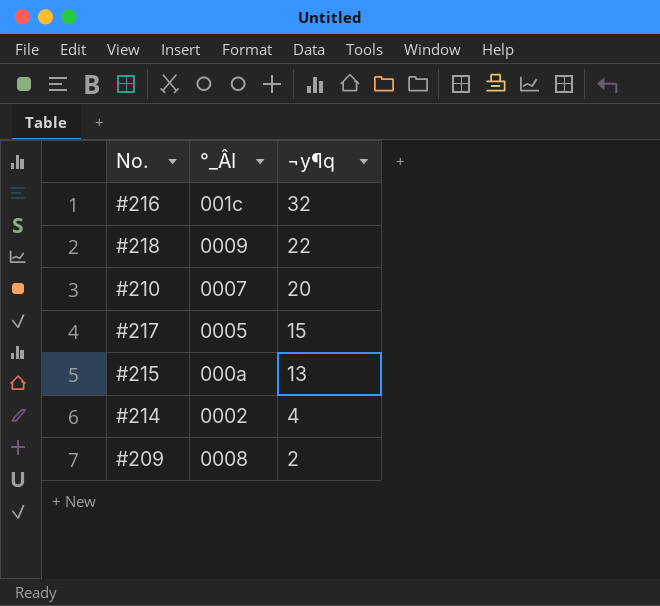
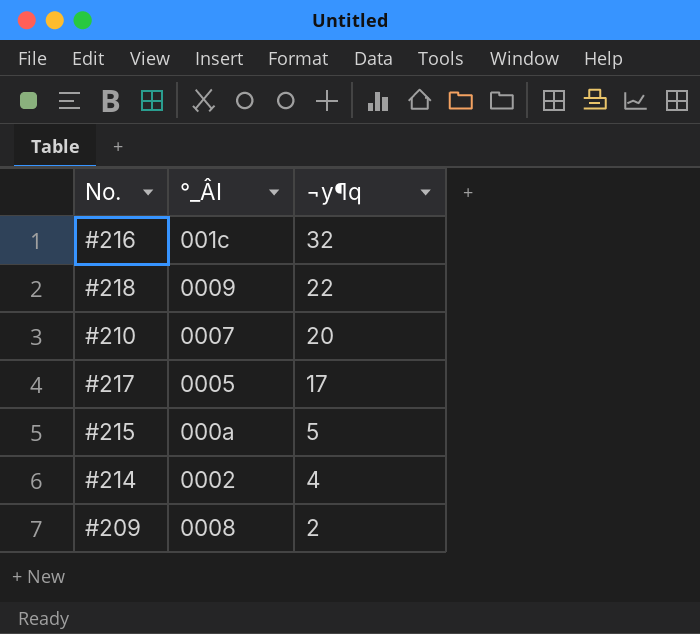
#217 | ¬y¶q: 15 -> 17
#215 | ¬y¶q: 13 -> 5

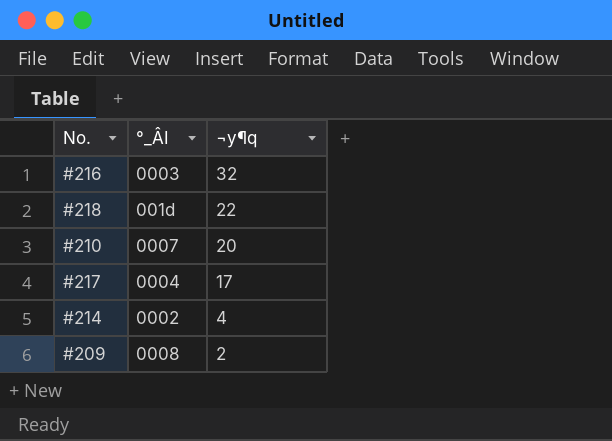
row #215: 000a | 5 -> none
#216 | °_ÂI: 001c -> 0003
#218 | °_ÂI: 0009 -> 001d
#217 | °_ÂI: 0005 -> 0004

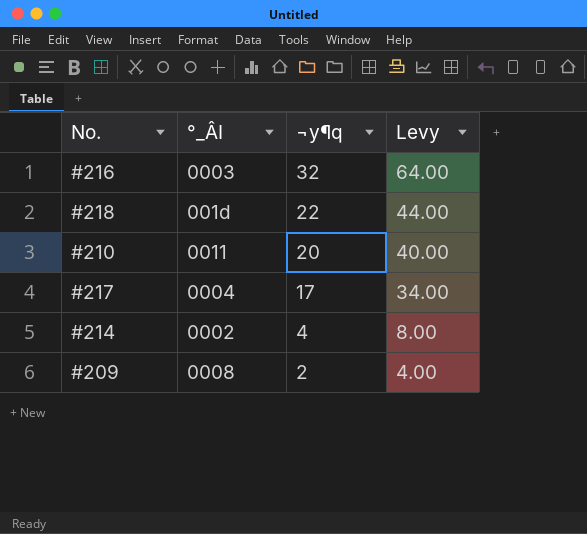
column Levy | formula: none -> [¬y¶q] * 2
#210 | °_ÂI: 0007 -> 0011

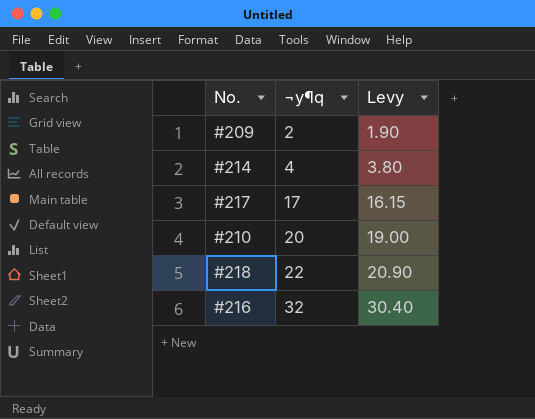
row order: ¬y¶q descending -> ¬y¶q ascending
column °_ÂI | position: 2 -> none
column Levy | formula: [¬y¶q] * 2 -> [¬y¶q] * 0.95

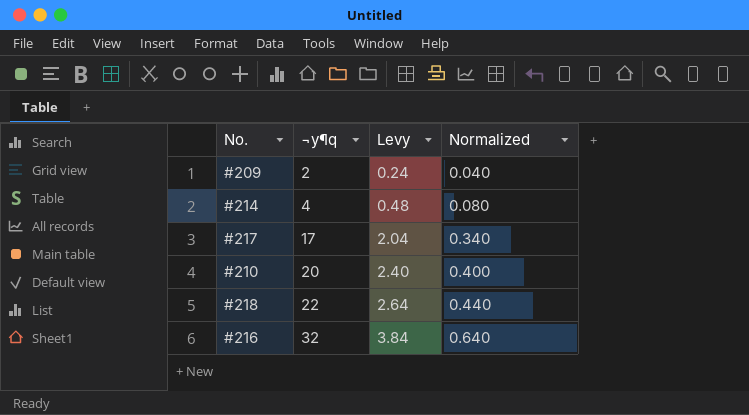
column Levy | formula: [¬y¶q] * 0.95 -> [¬y¶q] * 0.12
column Normalized | formula: none -> [¬y¶q] * 0.02

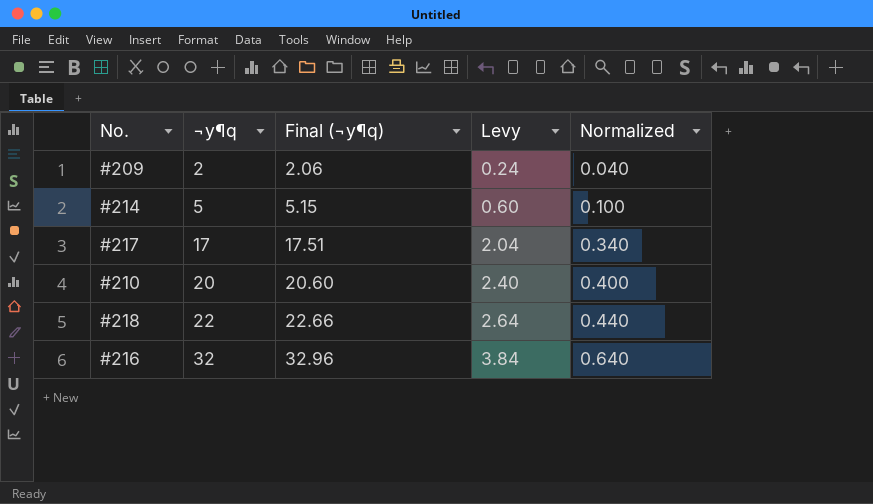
column Final (¬y¶q) | formula: none -> [¬y¶q] * 1.03
#214 | ¬y¶q: 4 -> 5
#214 | Levy: 0.48 -> 0.60
#214 | Normalized: 0.080 -> 0.100

